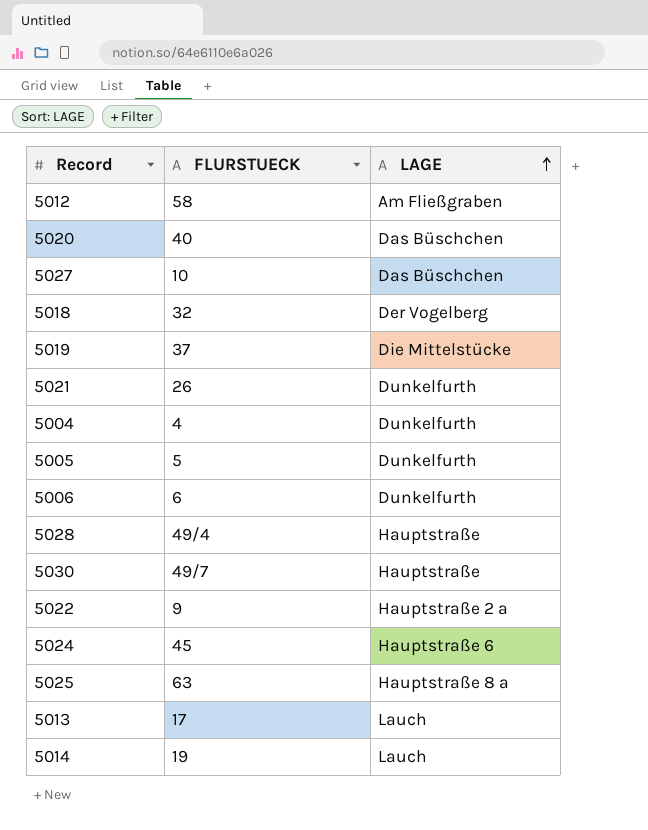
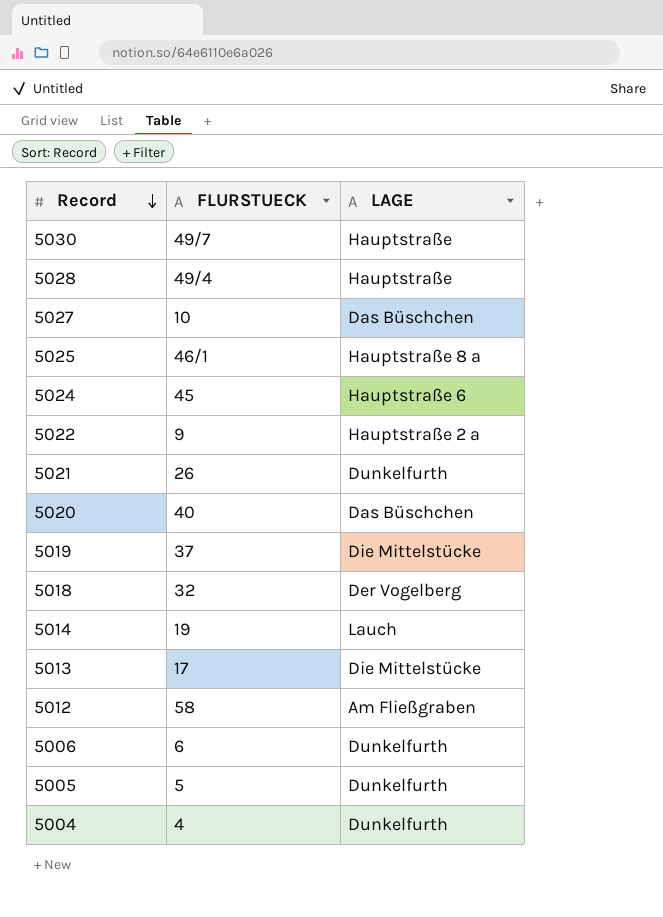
row order: LAGE ascending -> Record descending
5025 | FLURSTUECK: 63 -> 46/1
5013 | LAGE: Lauch -> Die Mittelstücke

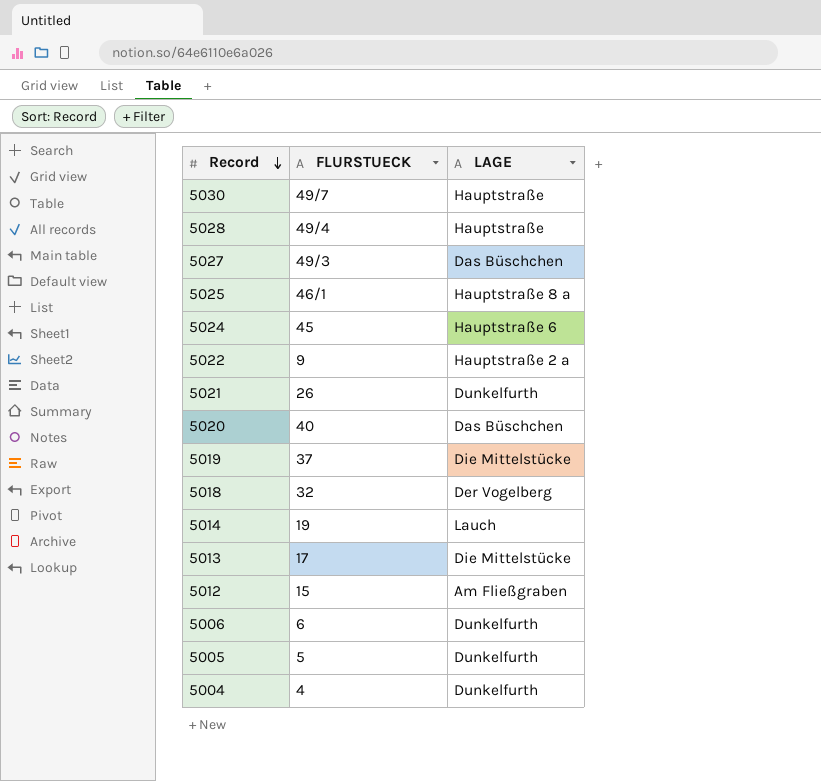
5027 | FLURSTUECK: 10 -> 49/3
5012 | FLURSTUECK: 58 -> 15

